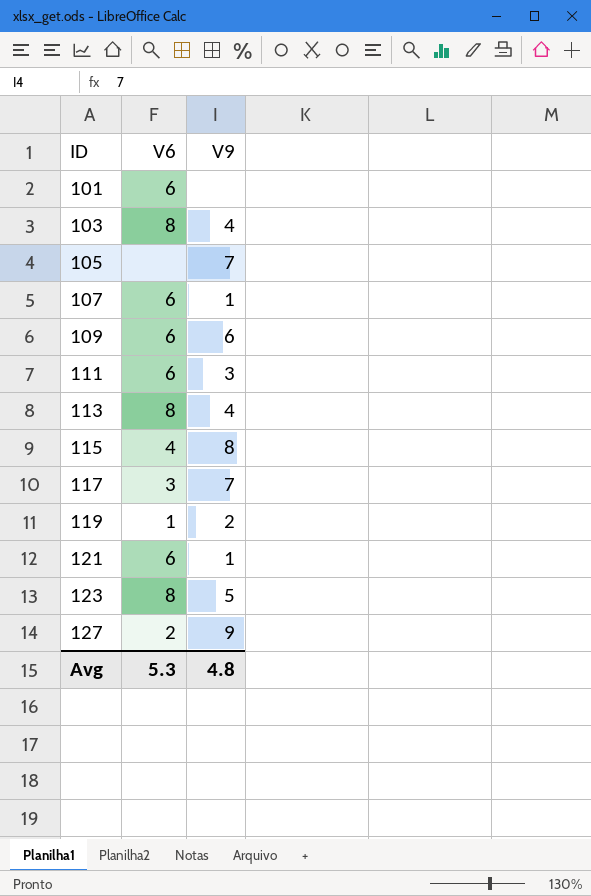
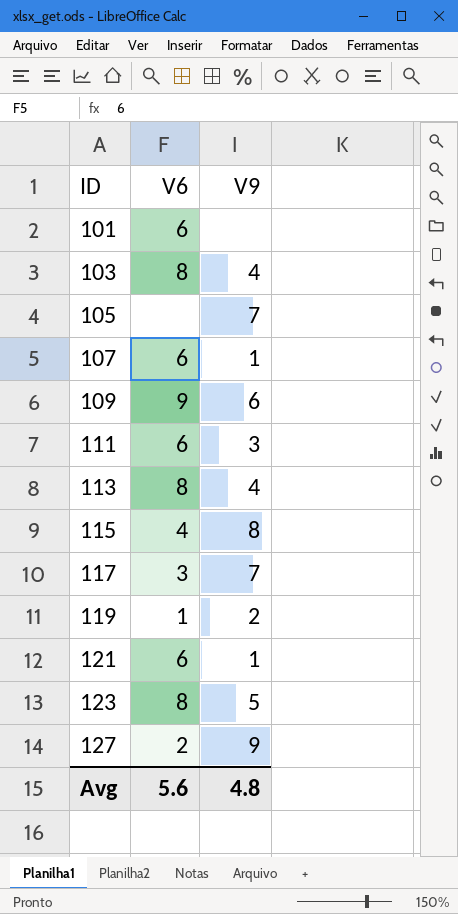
109 | V6: 6 -> 9
Avg | V6: 5.3 -> 5.6

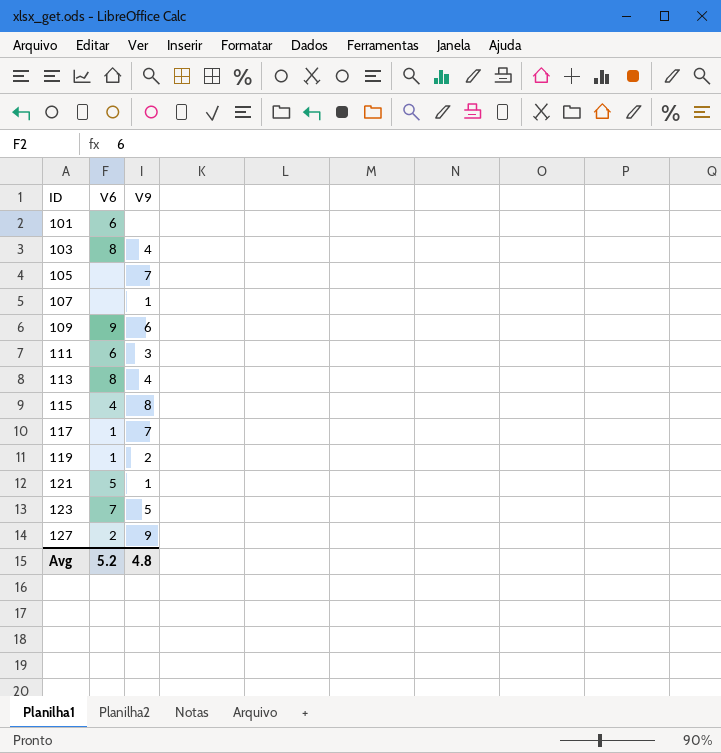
107 | V6: 6 -> none
117 | V6: 3 -> 1
121 | V6: 6 -> 5
123 | V6: 8 -> 7
Avg | V6: 5.6 -> 5.2

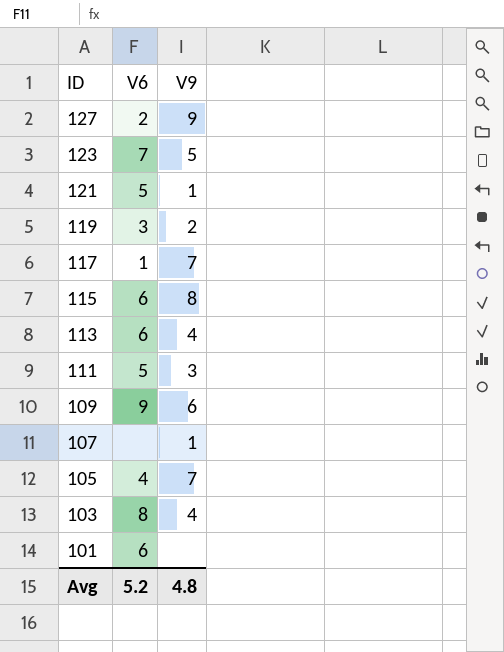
row order: ID ascending -> ID descending
119 | V6: 1 -> 3
115 | V6: 4 -> 6
113 | V6: 8 -> 6
111 | V6: 6 -> 5
105 | V6: none -> 4

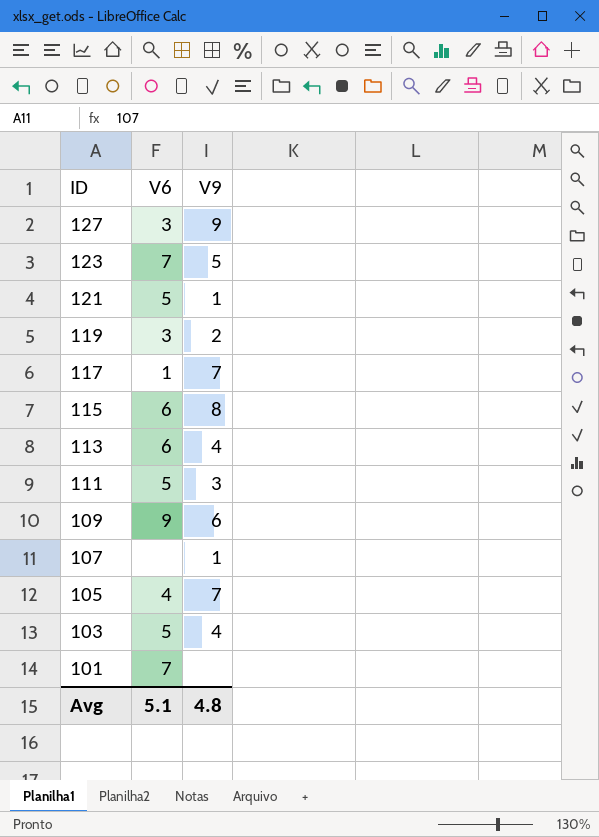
127 | V6: 2 -> 3
103 | V6: 8 -> 5
101 | V6: 6 -> 7
Avg | V6: 5.2 -> 5.1

